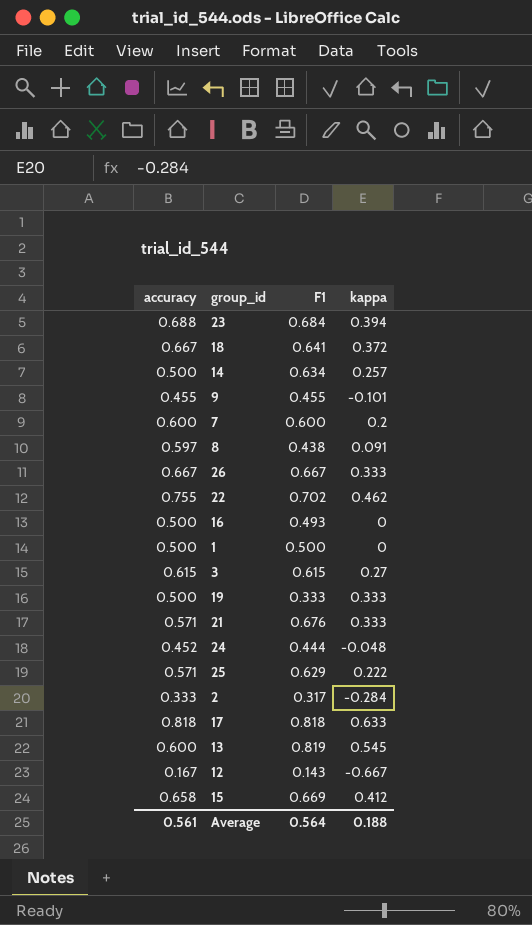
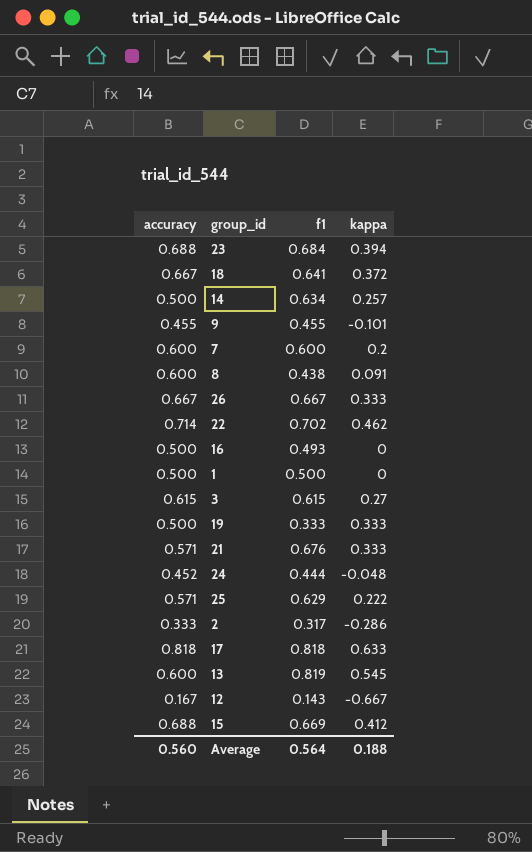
column name: F1 -> f1
8 | accuracy: 0.597 -> 0.600
22 | accuracy: 0.755 -> 0.714
2 | kappa: -0.284 -> -0.286
15 | accuracy: 0.658 -> 0.688
Average | accuracy: 0.561 -> 0.560

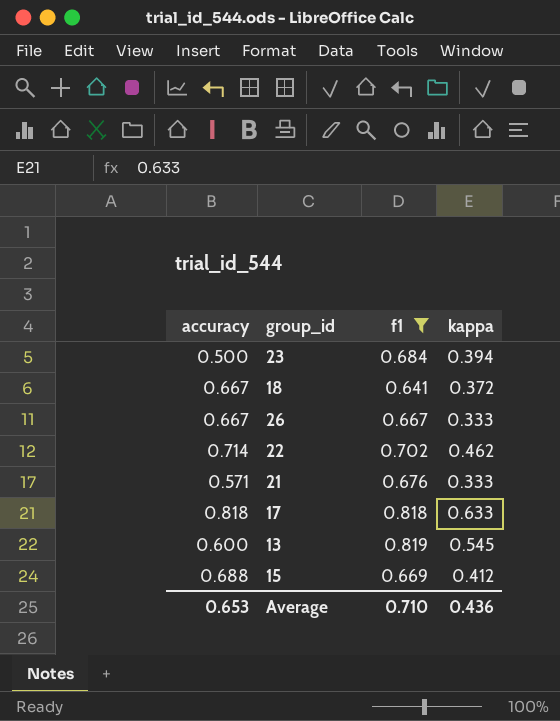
filter: none -> f1 >= 0.641
23 | accuracy: 0.688 -> 0.500
Average | accuracy: 0.560 -> 0.653
Average | f1: 0.564 -> 0.710
Average | kappa: 0.188 -> 0.436

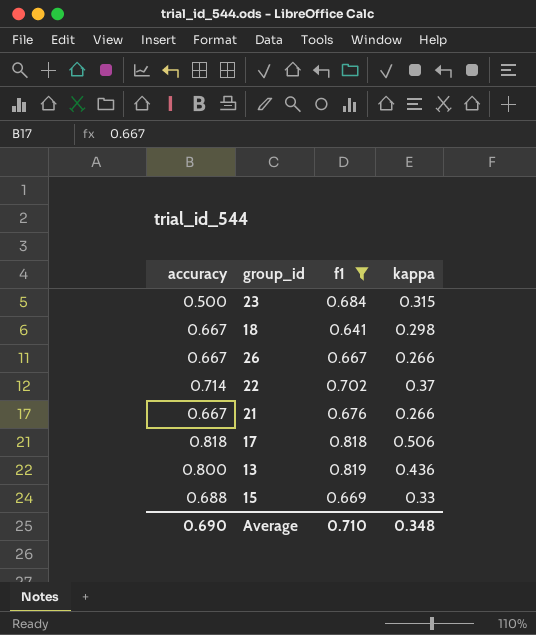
23 | kappa: 0.394 -> 0.315
18 | kappa: 0.372 -> 0.298
26 | kappa: 0.333 -> 0.266
22 | kappa: 0.462 -> 0.37
21 | accuracy: 0.571 -> 0.667
21 | kappa: 0.333 -> 0.266
17 | kappa: 0.633 -> 0.506
13 | accuracy: 0.600 -> 0.800
13 | kappa: 0.545 -> 0.436
15 | kappa: 0.412 -> 0.33
Average | accuracy: 0.653 -> 0.690
Average | kappa: 0.436 -> 0.348

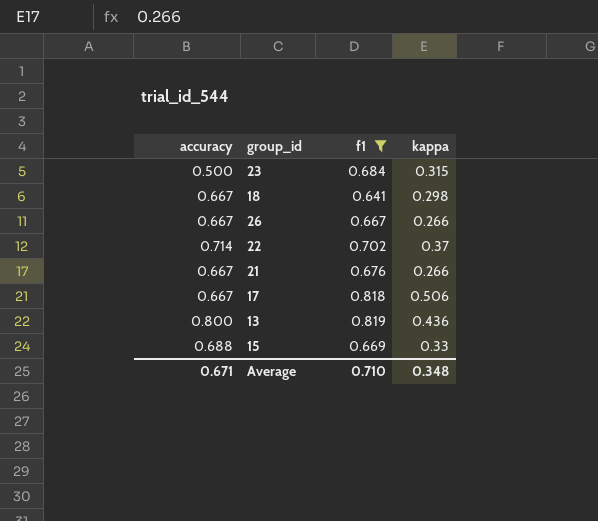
17 | accuracy: 0.818 -> 0.667
Average | accuracy: 0.690 -> 0.671

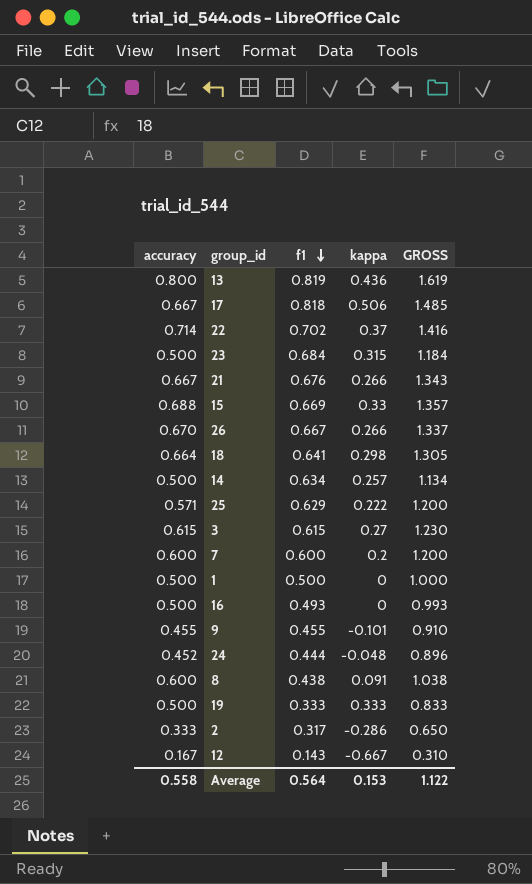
filter: f1 >= 0.641 -> none
row order: none -> f1 descending
column GROSS | formula: none -> [accuracy] + [f1]
26 | accuracy: 0.667 -> 0.670
18 | accuracy: 0.667 -> 0.664
Average | accuracy: 0.671 -> 0.558
Average | f1: 0.710 -> 0.564
Average | kappa: 0.348 -> 0.153

